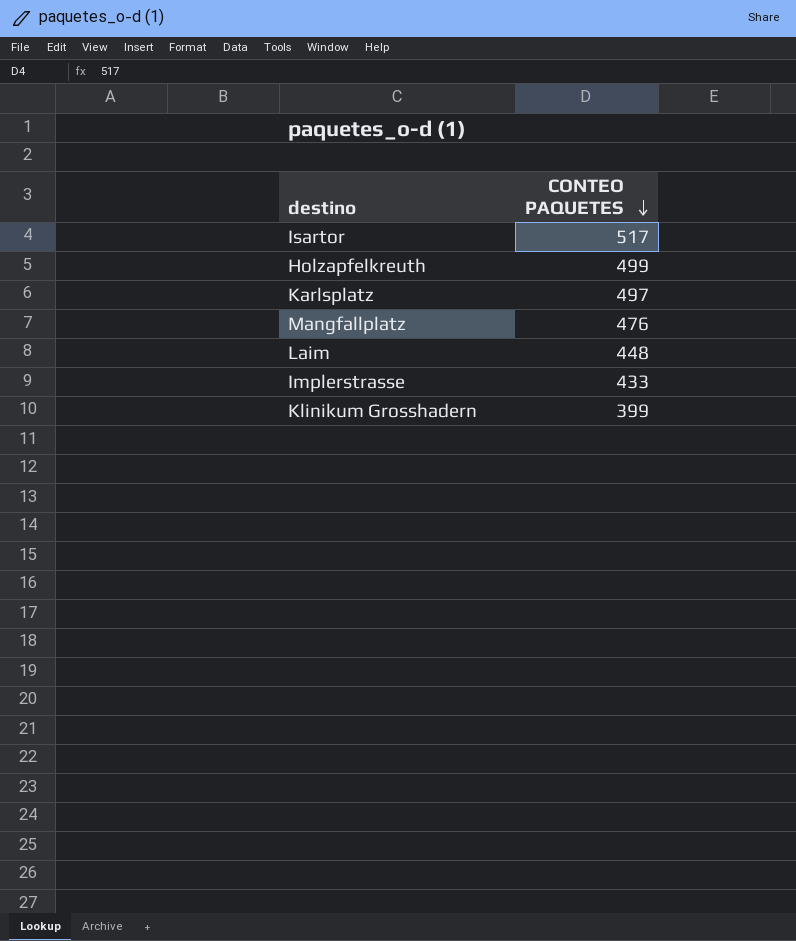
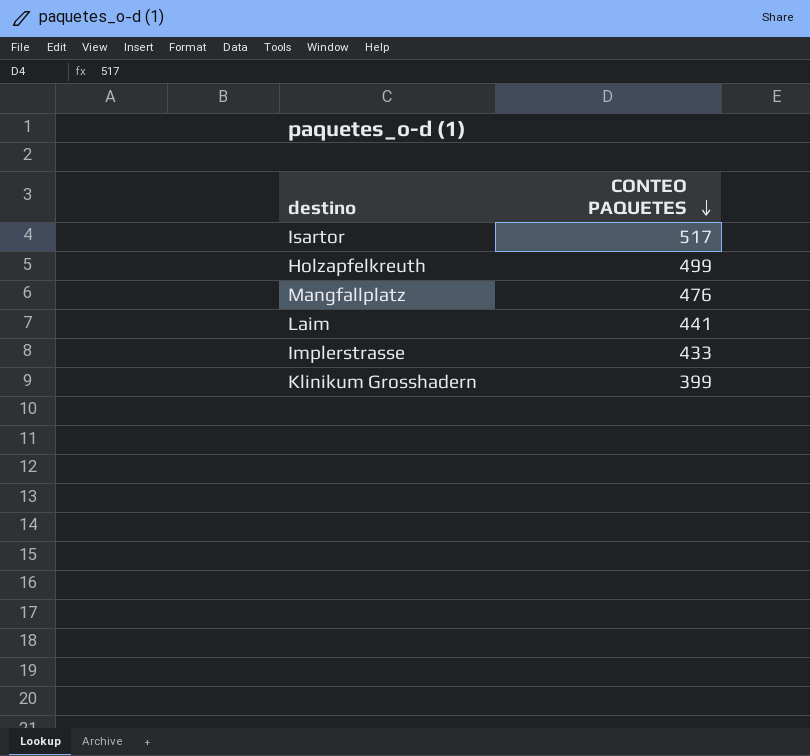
row Karlsplatz: 497 -> none
Laim | CONTEO PAQUETES: 448 -> 441

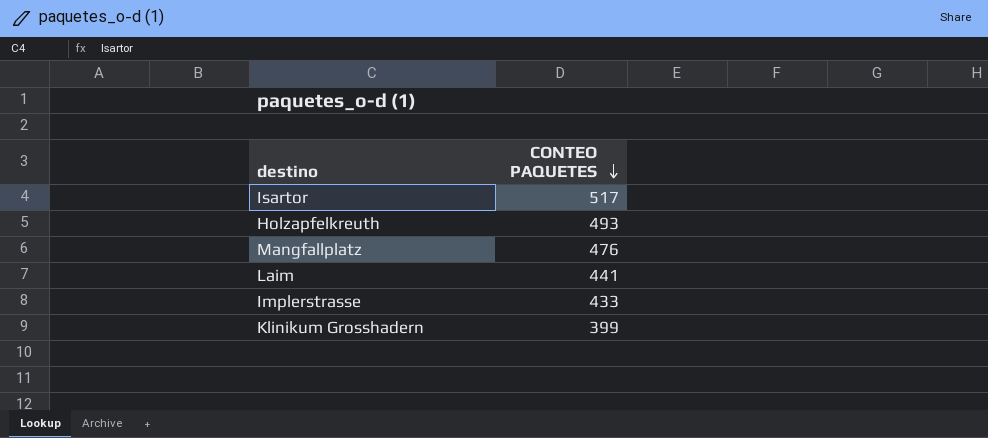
Holzapfelkreuth | CONTEO PAQUETES: 499 -> 493

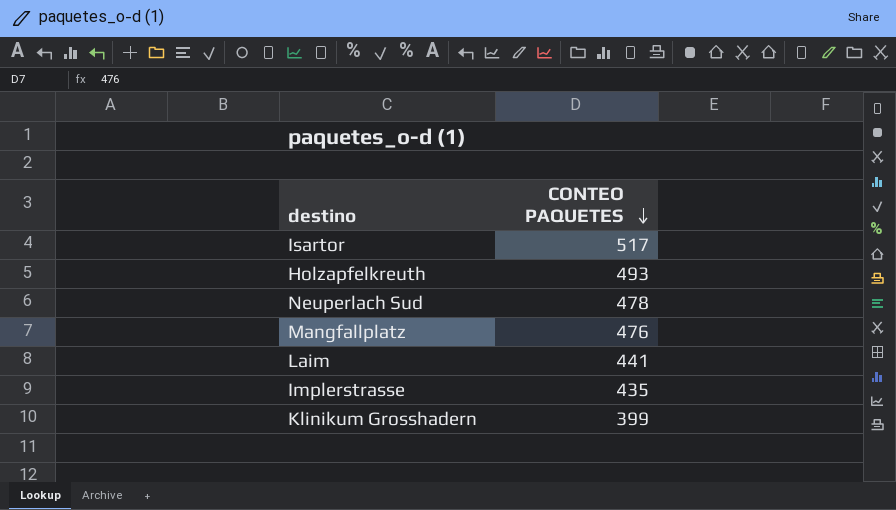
row Neuperlach Sud: none -> 478
Implerstrasse | CONTEO PAQUETES: 433 -> 435

